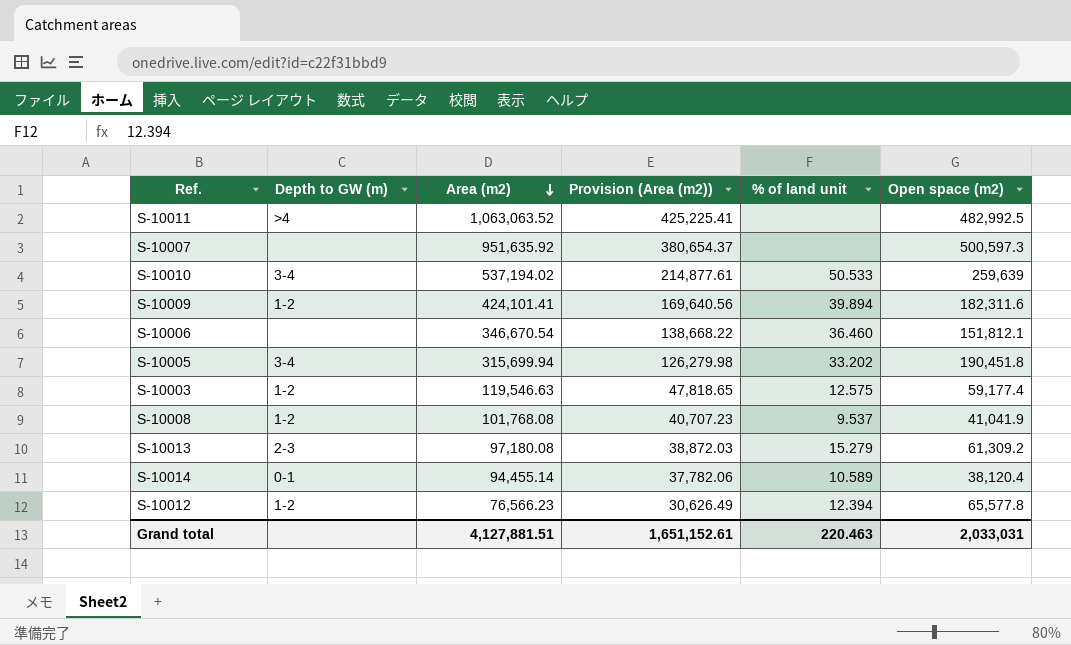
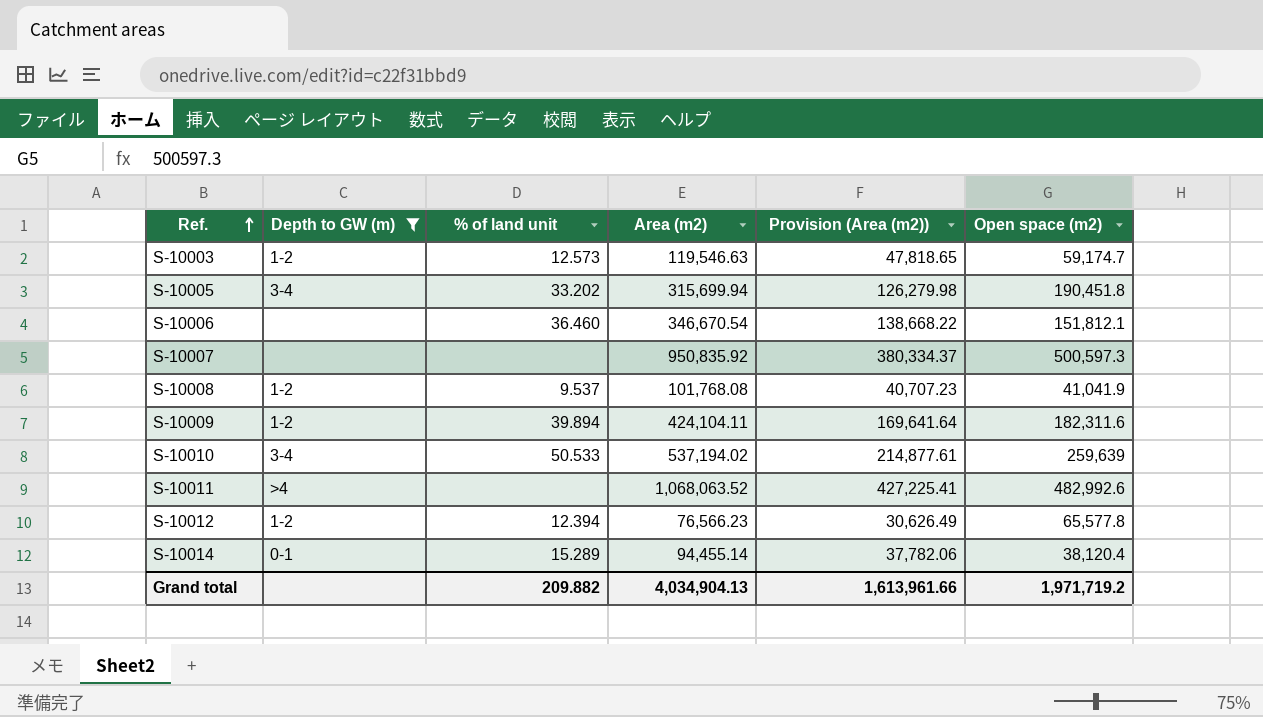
filter: none -> Depth to GW (m) != 2-3
row order: Area (m2) descending -> Ref. ascending
column % of land unit | position: 5 -> 3
S-10003 | % of land unit: 12.575 -> 12.573
S-10003 | Open space (m2): 59,177.4 -> 59,174.7
S-10007 | Area (m2): 951,635.92 -> 950,835.92
S-10007 | Provision (Area (m2)): 380,654.37 -> 380,334.37
S-10009 | Area (m2): 424,101.41 -> 424,104.11
S-10009 | Provision (Area (m2)): 169,640.56 -> 169,641.64
S-10011 | Area (m2): 1,063,063.52 -> 1,068,063.52
S-10011 | Provision (Area (m2)): 425,225.41 -> 427,225.41
S-10011 | Open space (m2): 482,992.5 -> 482,992.6
S-10014 | % of land unit: 10.589 -> 15.289
Grand total | % of land unit: 220.463 -> 209.882
Grand total | Area (m2): 4,127,881.51 -> 4,034,904.13
Grand total | Provision (Area (m2)): 1,651,152.61 -> 1,613,961.66
Grand total | Open space (m2): 2,033,031 -> 1,971,719.2

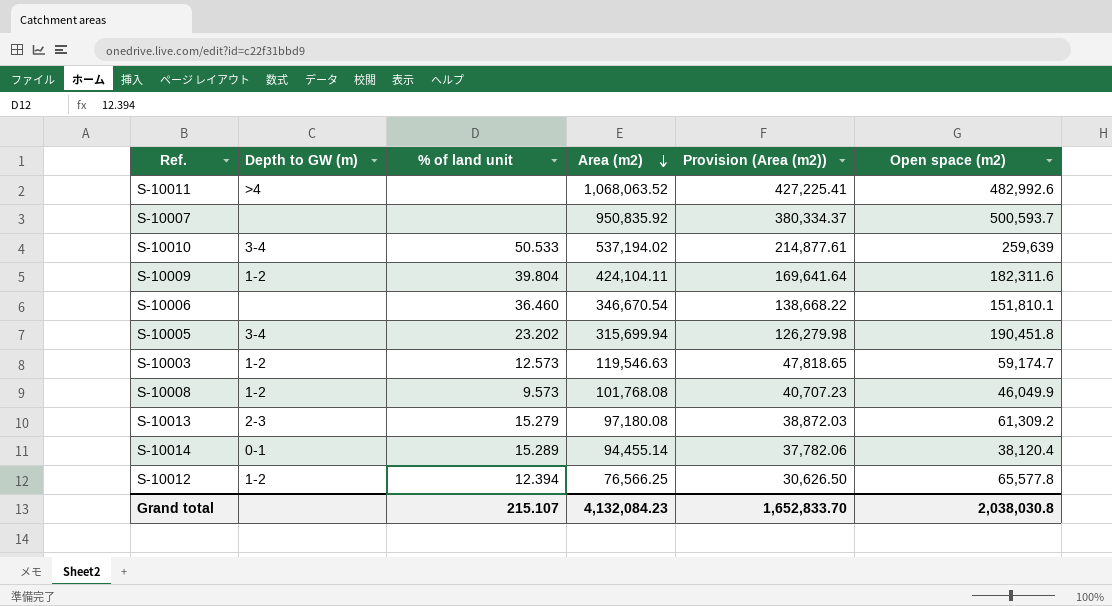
filter: Depth to GW (m) != 2-3 -> none
row order: Ref. ascending -> Area (m2) descending
S-10007 | Open space (m2): 500,597.3 -> 500,593.7
S-10009 | % of land unit: 39.894 -> 39.804
S-10006 | Open space (m2): 151,812.1 -> 151,810.1
S-10005 | % of land unit: 33.202 -> 23.202
S-10008 | % of land unit: 9.537 -> 9.573
S-10008 | Open space (m2): 41,041.9 -> 46,049.9
S-10012 | Area (m2): 76,566.23 -> 76,566.25
S-10012 | Provision (Area (m2)): 30,626.49 -> 30,626.50
Grand total | % of land unit: 209.882 -> 215.107
Grand total | Area (m2): 4,034,904.13 -> 4,132,084.23
Grand total | Provision (Area (m2)): 1,613,961.66 -> 1,652,833.70
Grand total | Open space (m2): 1,971,719.2 -> 2,038,030.8

